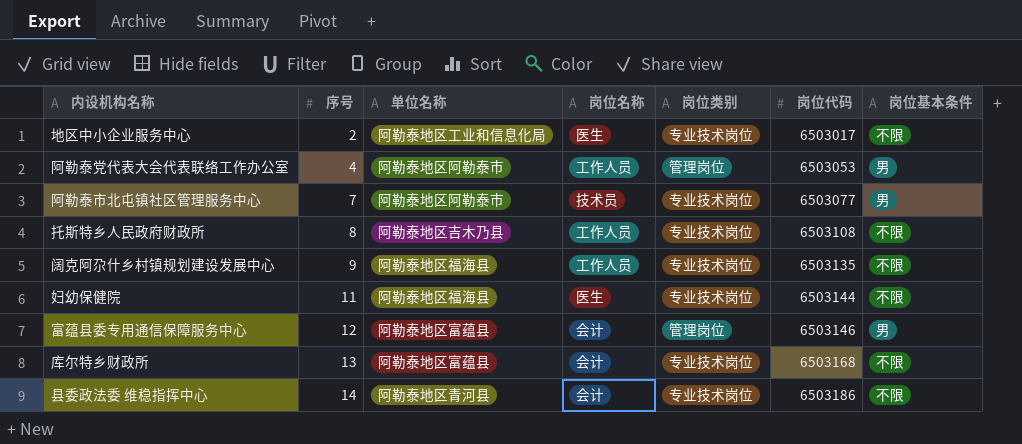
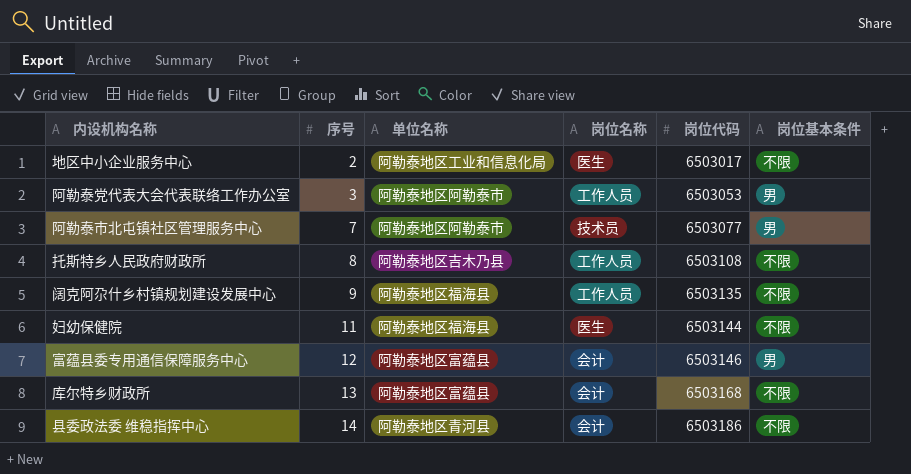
column 岗位类别 | position: 5 -> none
阿勒泰党代表大会代表联络工作办公室 | 序号: 4 -> 3

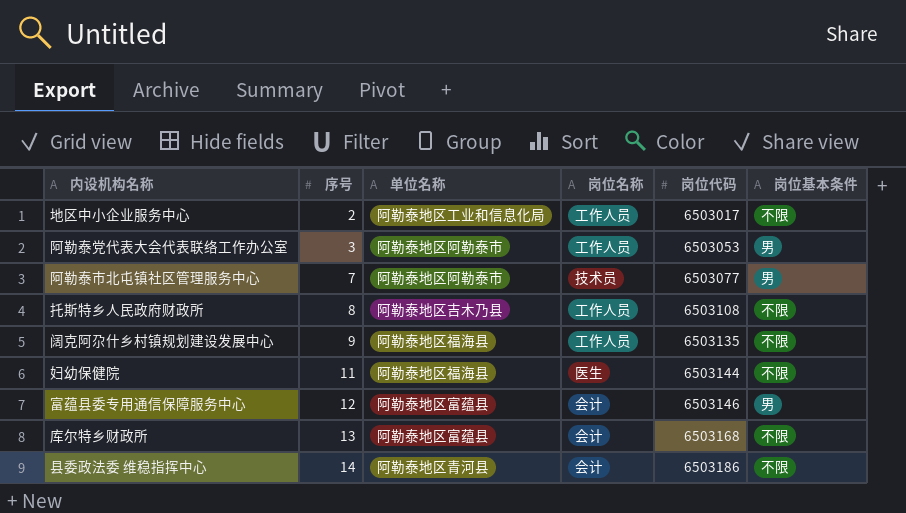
地区中小企业服务中心 | 岗位名称: 医生 -> 工作人员

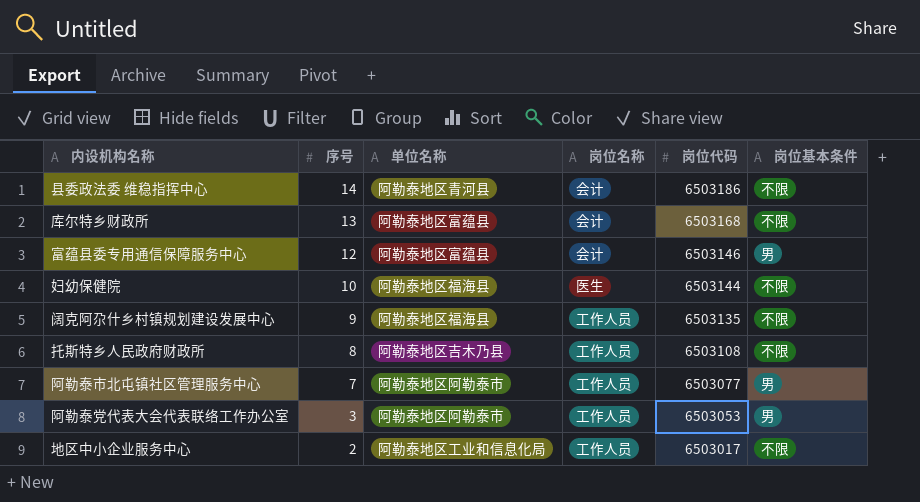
row order: 序号 ascending -> 序号 descending
妇幼保健院 | 序号: 11 -> 10
阿勒泰市北屯镇社区管理服务中心 | 岗位名称: 技术员 -> 工作人员

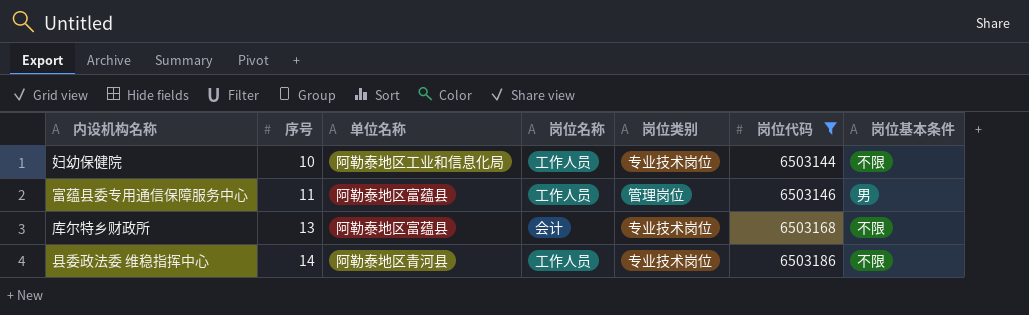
filter: none -> 岗位代码 >= 6503144
row order: 序号 descending -> 序号 ascending
column 岗位类别 | position: none -> 5
妇幼保健院 | 单位名称: 阿勒泰地区福海县 -> 阿勒泰地区工业和信息化局
妇幼保健院 | 岗位名称: 医生 -> 工作人员
富蕴县委专用通信保障服务中心 | 序号: 12 -> 11
富蕴县委专用通信保障服务中心 | 岗位名称: 会计 -> 工作人员
县委政法委 维稳指挥中心 | 岗位名称: 会计 -> 工作人员

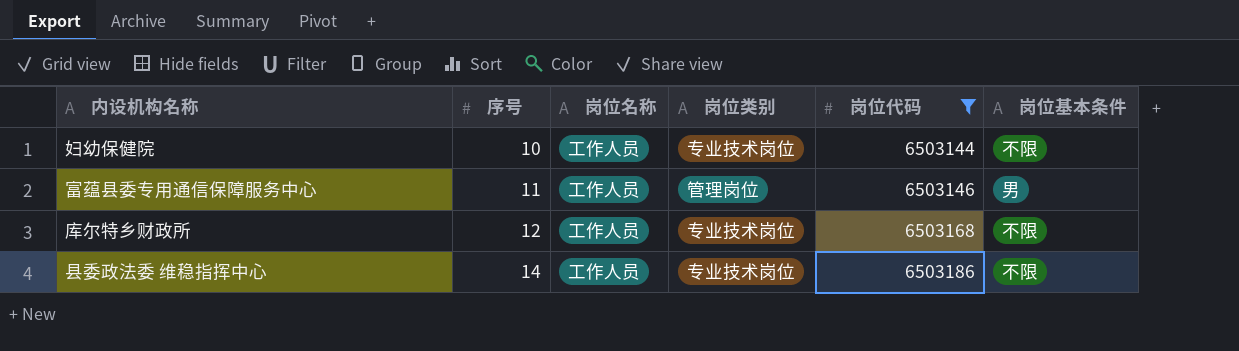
column 单位名称 | position: 3 -> none
库尔特乡财政所 | 序号: 13 -> 12
库尔特乡财政所 | 岗位名称: 会计 -> 工作人员

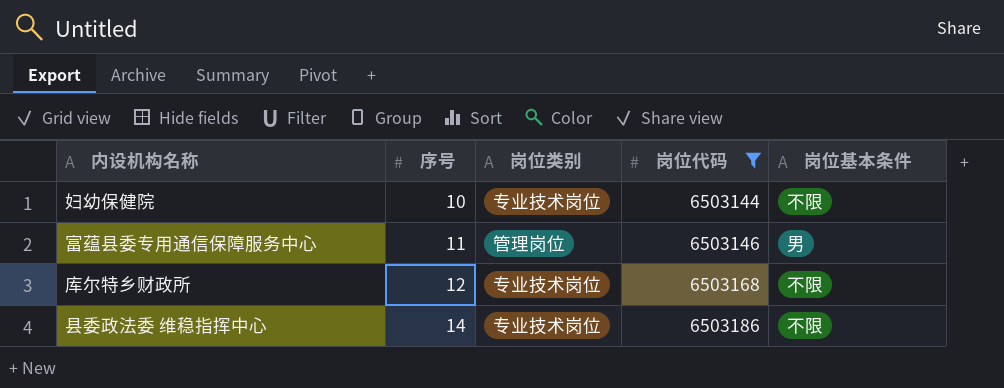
column 岗位名称 | position: 3 -> none

